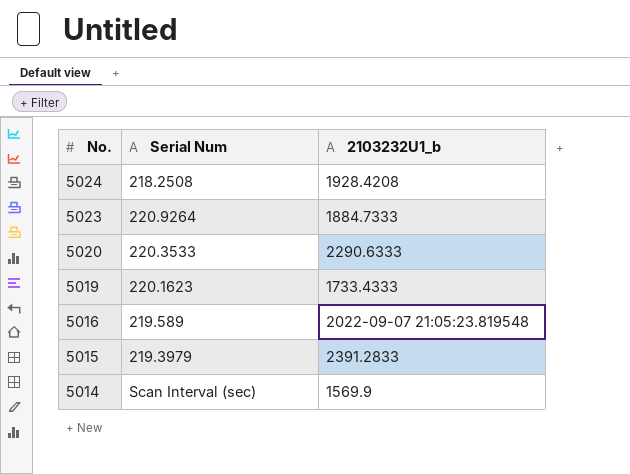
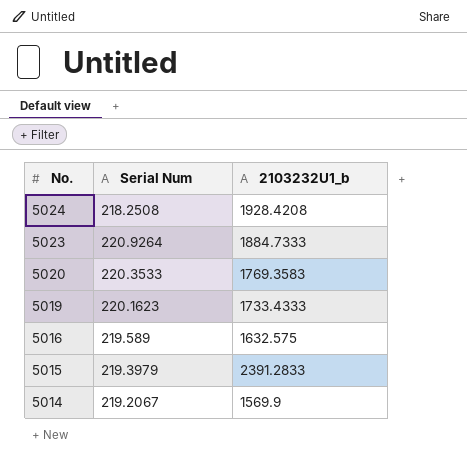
5020 | 2103232U1_b: 2290.6333 -> 1769.3583
5016 | 2103232U1_b: 2022-09-07 21:05:23.819548 -> 1632.575
5014 | Serial Num: Scan Interval (sec) -> 219.2067

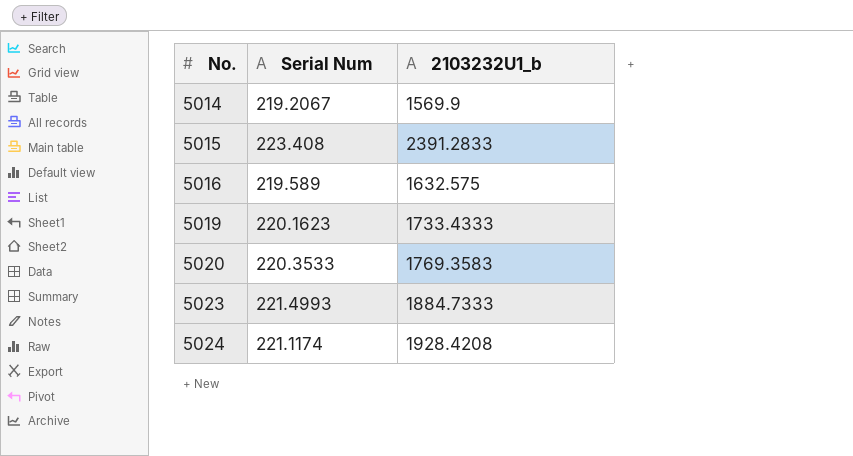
row order: No. descending -> No. ascending
5015 | Serial Num: 219.3979 -> 223.408
5023 | Serial Num: 220.9264 -> 221.4993
5024 | Serial Num: 218.2508 -> 221.1174

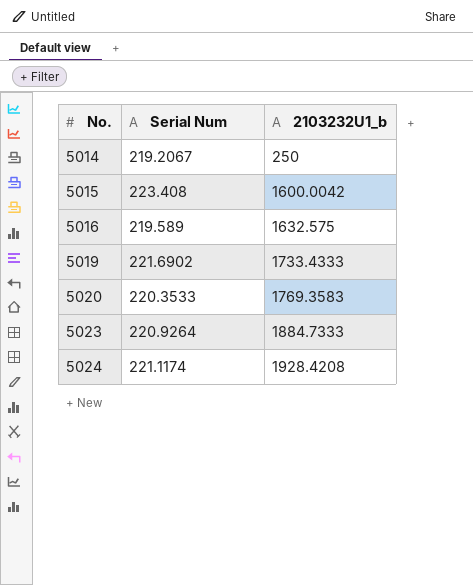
5014 | 2103232U1_b: 1569.9 -> 250
5015 | 2103232U1_b: 2391.2833 -> 1600.0042
5019 | Serial Num: 220.1623 -> 221.6902
5023 | Serial Num: 221.4993 -> 220.9264

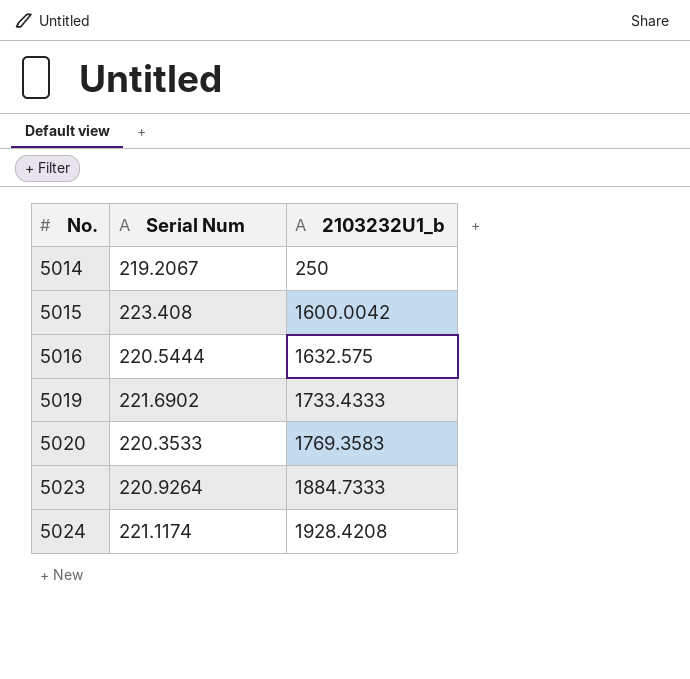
5016 | Serial Num: 219.589 -> 220.5444

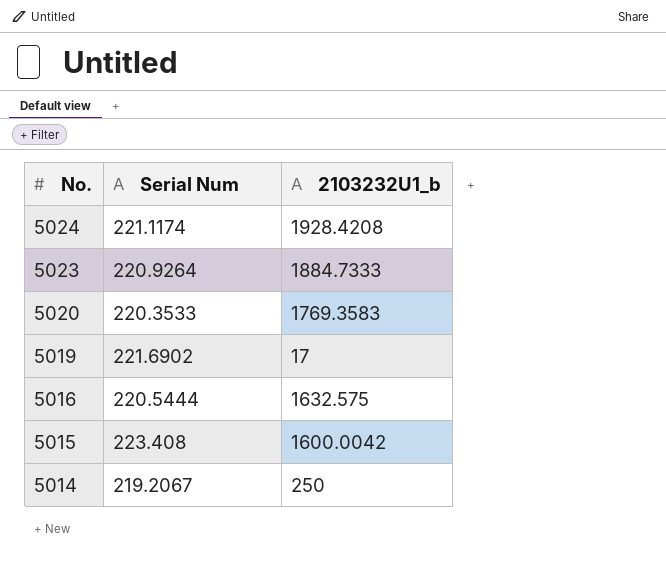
row order: No. ascending -> No. descending
5019 | 2103232U1_b: 1733.4333 -> 17

